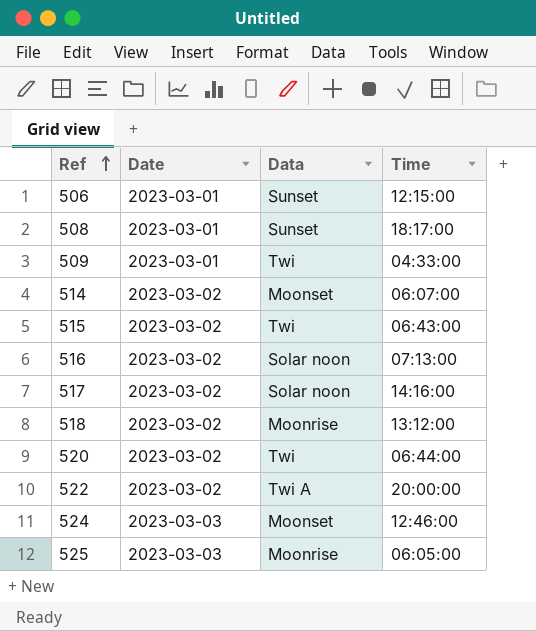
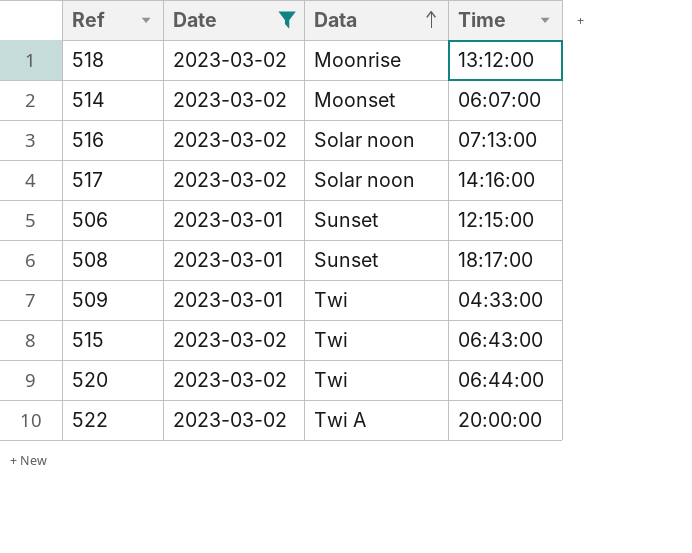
filter: none -> Date != 2023-03-03
row order: Ref ascending -> Data ascending

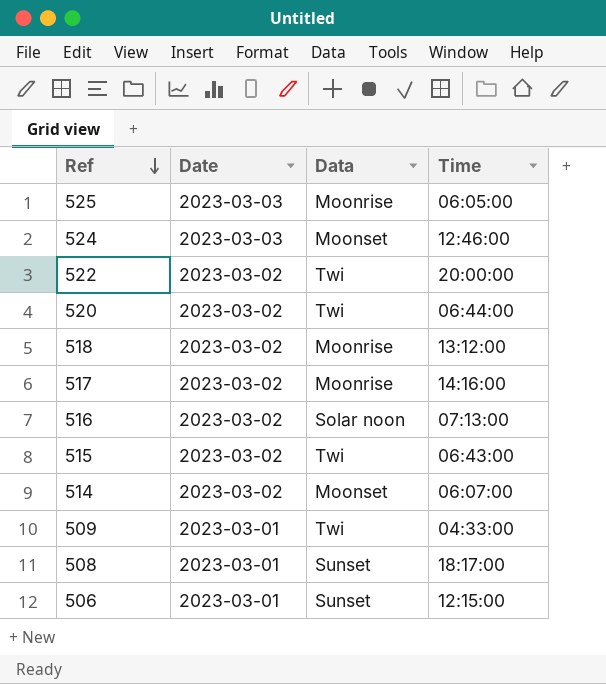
filter: Date != 2023-03-03 -> none
row order: Data ascending -> Ref descending
522 | Data: Twi A -> Twi
517 | Data: Solar noon -> Moonrise

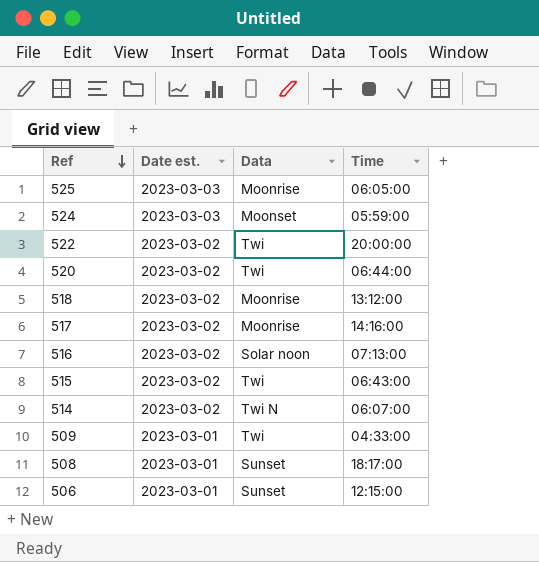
column name: Date -> Date est.
524 | Time: 12:46:00 -> 05:59:00
514 | Data: Moonset -> Twi N

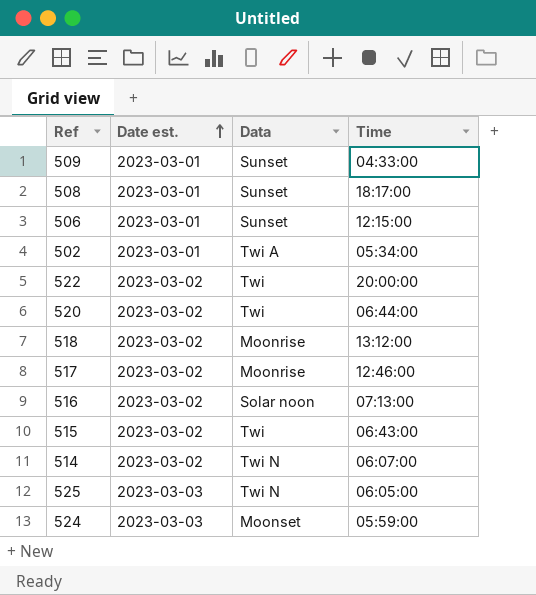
row order: Ref descending -> Date est. ascending
509 | Data: Twi -> Sunset
row 502: none -> 2023-03-01 | Twi A | 05:34:00
517 | Time: 14:16:00 -> 12:46:00
525 | Data: Moonrise -> Twi N

